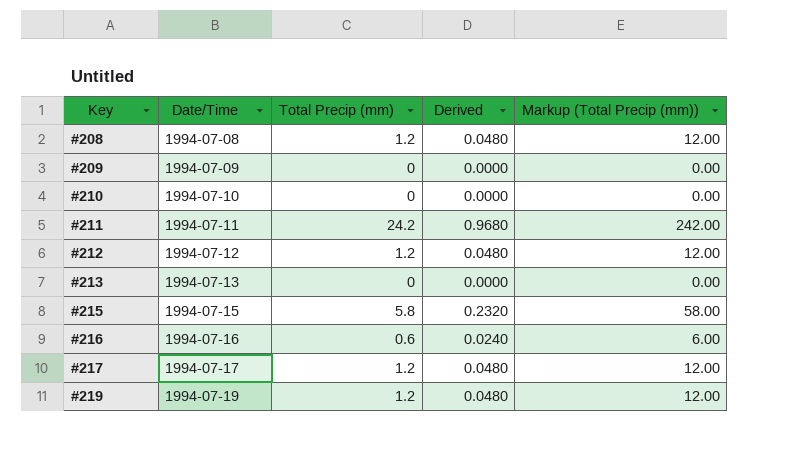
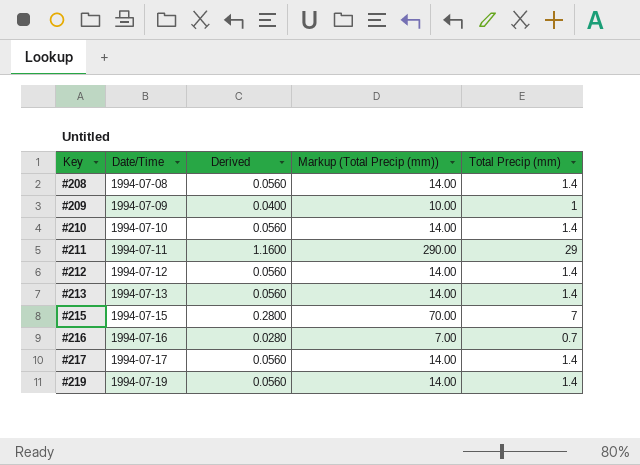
column Total Precip (mm) | position: 3 -> 5
#208 | Derived: 0.0480 -> 0.0560
#208 | Markup (Total Precip (mm)): 12.00 -> 14.00
#208 | Total Precip (mm): 1.2 -> 1.4
#209 | Derived: 0.0000 -> 0.0400
#209 | Markup (Total Precip (mm)): 0.00 -> 10.00
#209 | Total Precip (mm): 0 -> 1
#210 | Derived: 0.0000 -> 0.0560
#210 | Markup (Total Precip (mm)): 0.00 -> 14.00
#210 | Total Precip (mm): 0 -> 1.4
#211 | Derived: 0.9680 -> 1.1600
#211 | Markup (Total Precip (mm)): 242.00 -> 290.00
#211 | Total Precip (mm): 24.2 -> 29
#212 | Derived: 0.0480 -> 0.0560
#212 | Markup (Total Precip (mm)): 12.00 -> 14.00
#212 | Total Precip (mm): 1.2 -> 1.4
#213 | Derived: 0.0000 -> 0.0560
#213 | Markup (Total Precip (mm)): 0.00 -> 14.00
#213 | Total Precip (mm): 0 -> 1.4
#215 | Derived: 0.2320 -> 0.2800
#215 | Markup (Total Precip (mm)): 58.00 -> 70.00
#215 | Total Precip (mm): 5.8 -> 7
#216 | Derived: 0.0240 -> 0.0280
#216 | Markup (Total Precip (mm)): 6.00 -> 7.00
#216 | Total Precip (mm): 0.6 -> 0.7
#217 | Derived: 0.0480 -> 0.0560
#217 | Markup (Total Precip (mm)): 12.00 -> 14.00
#217 | Total Precip (mm): 1.2 -> 1.4
#219 | Derived: 0.0480 -> 0.0560
#219 | Markup (Total Precip (mm)): 12.00 -> 14.00
#219 | Total Precip (mm): 1.2 -> 1.4

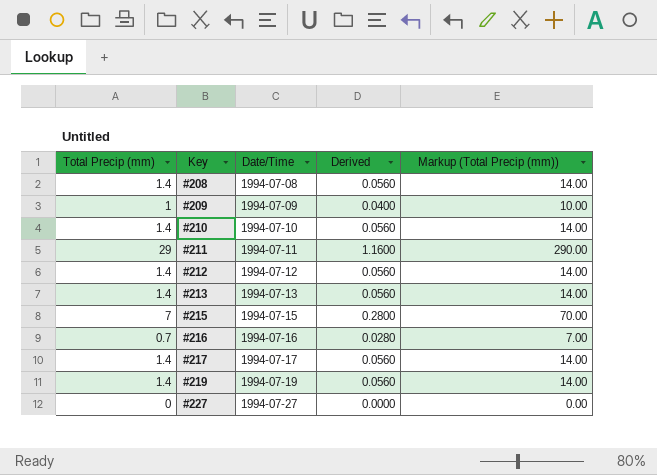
column Total Precip (mm) | position: 5 -> 1
row #227: none -> 0 | 1994-07-27 | 0.0000 | 0.00

